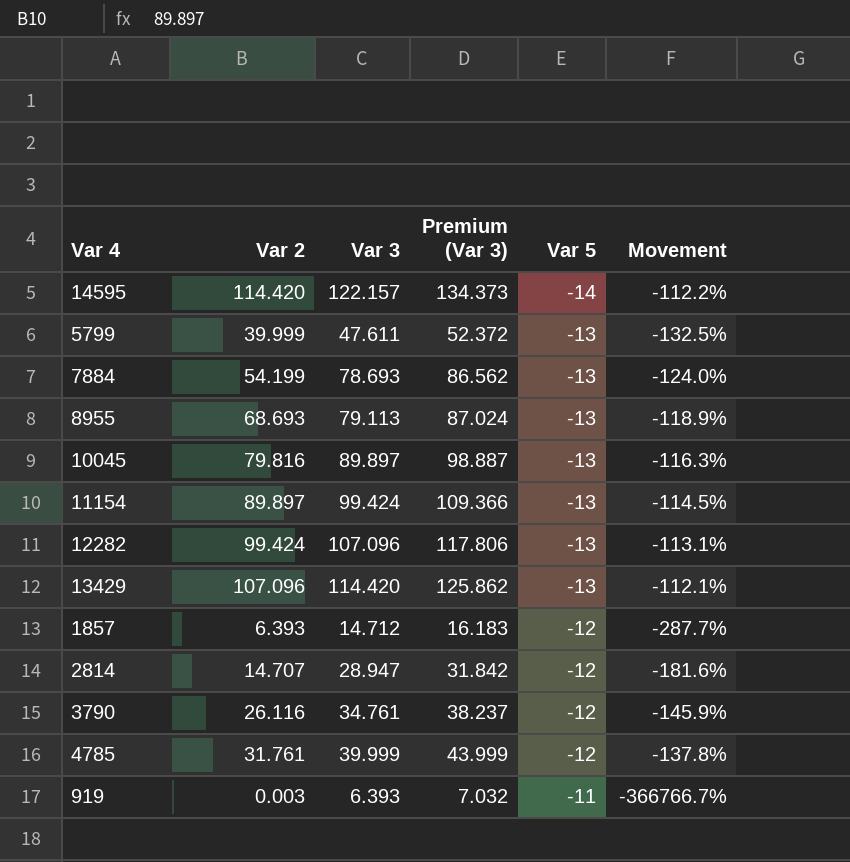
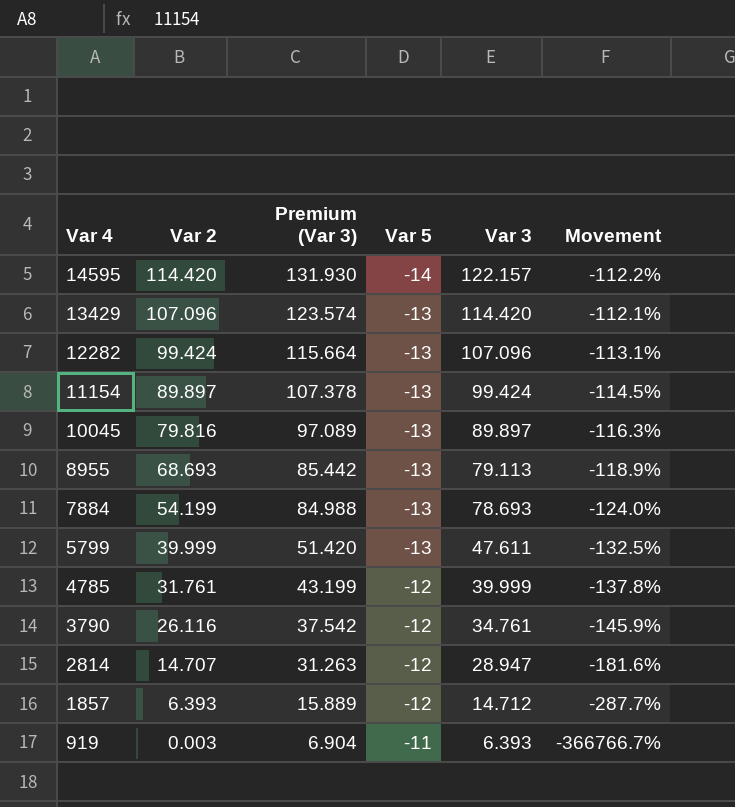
row order: Var 5 ascending -> Var 4 descending
column Premium (Var 3) | formula: [Var 3] * 1.1 -> [Var 3] * 1.08
column Var 3 | position: 3 -> 5

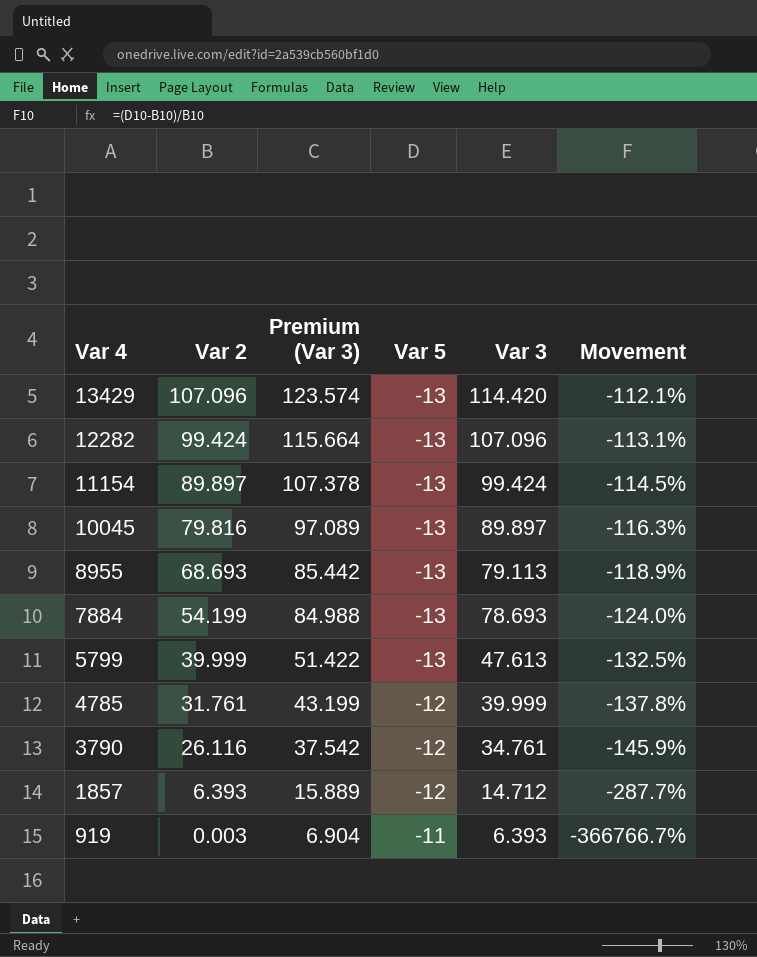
row 14595: 114.420 | 131.930 | -14 | 122.157 | -112.2% -> none
row 2814: 14.707 | 31.263 | -12 | 28.947 | -181.6% -> none
5799 | Premium (Var 3): 51.420 -> 51.422
5799 | Var 3: 47.611 -> 47.613

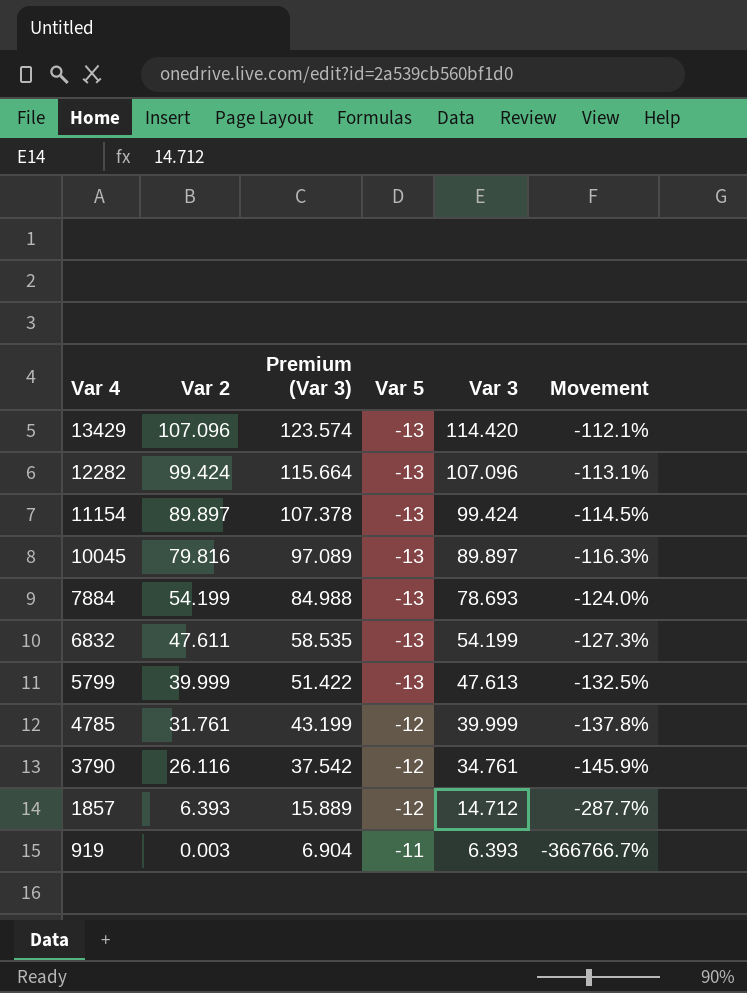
row 8955: 68.693 | 85.442 | -13 | 79.113 | -118.9% -> none
row 6832: none -> 47.611 | 58.535 | -13 | 54.199 | -127.3%

